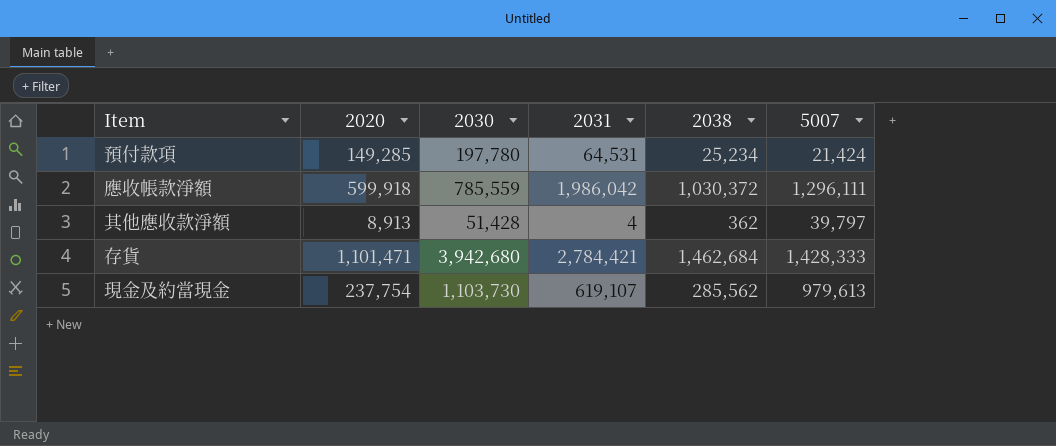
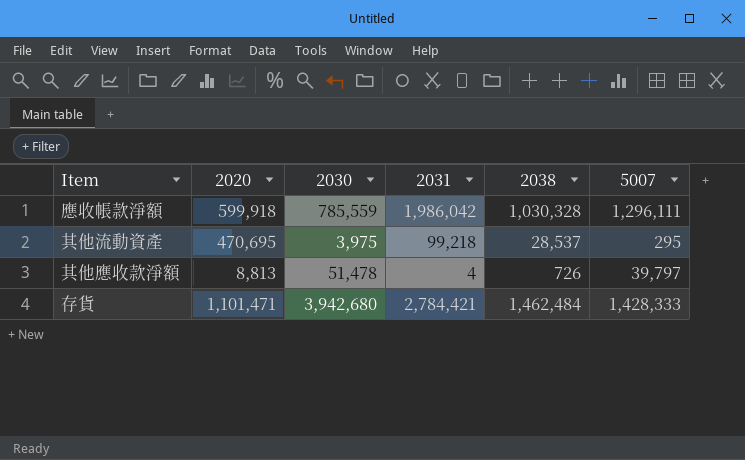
row 預付款項: 149,285 | 197,780 | 64,531 | 25,234 | 21,424 -> none
row 現金及約當現金: 237,754 | 1,103,730 | 619,107 | 285,562 | 979,613 -> none
應收帳款淨額 | 2038: 1,030,372 -> 1,030,328
row 其他流動資產: none -> 470,695 | 3,975 | 99,218 | 28,537 | 295
其他應收款淨額 | 2020: 8,913 -> 8,813
其他應收款淨額 | 2030: 51,428 -> 51,478
其他應收款淨額 | 2038: 362 -> 726
存貨 | 2038: 1,462,684 -> 1,462,484

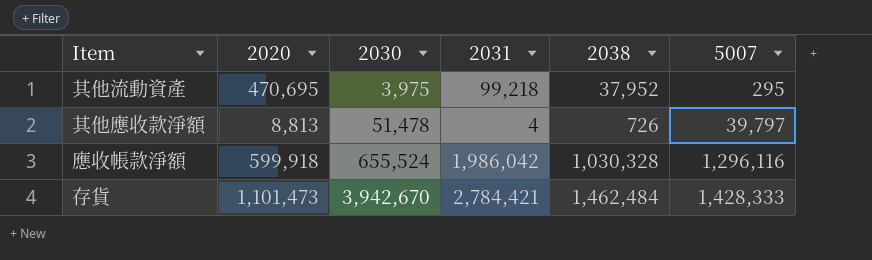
row order: none -> 2030 ascending
其他流動資產 | 2038: 28,537 -> 37,952
應收帳款淨額 | 2030: 785,559 -> 655,524
應收帳款淨額 | 5007: 1,296,111 -> 1,296,116
存貨 | 2020: 1,101,471 -> 1,101,473
存貨 | 2030: 3,942,680 -> 3,942,670

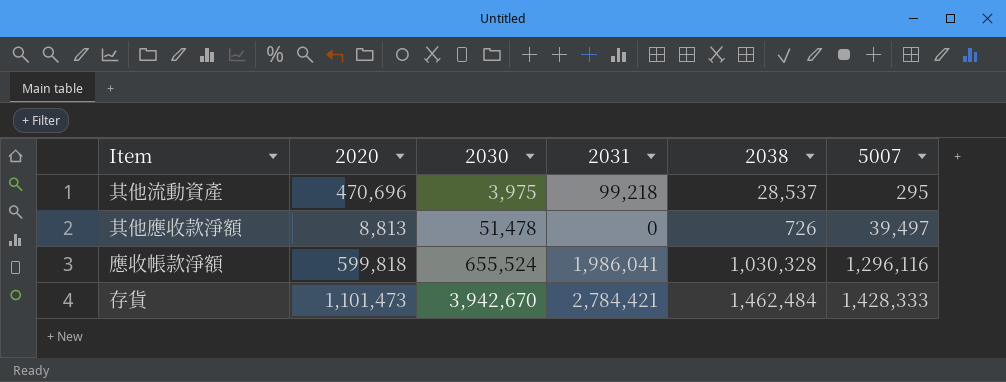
其他流動資產 | 2020: 470,695 -> 470,696
其他流動資產 | 2038: 37,952 -> 28,537
其他應收款淨額 | 2031: 4 -> 0
其他應收款淨額 | 5007: 39,797 -> 39,497
應收帳款淨額 | 2020: 599,918 -> 599,818
應收帳款淨額 | 2031: 1,986,042 -> 1,986,041

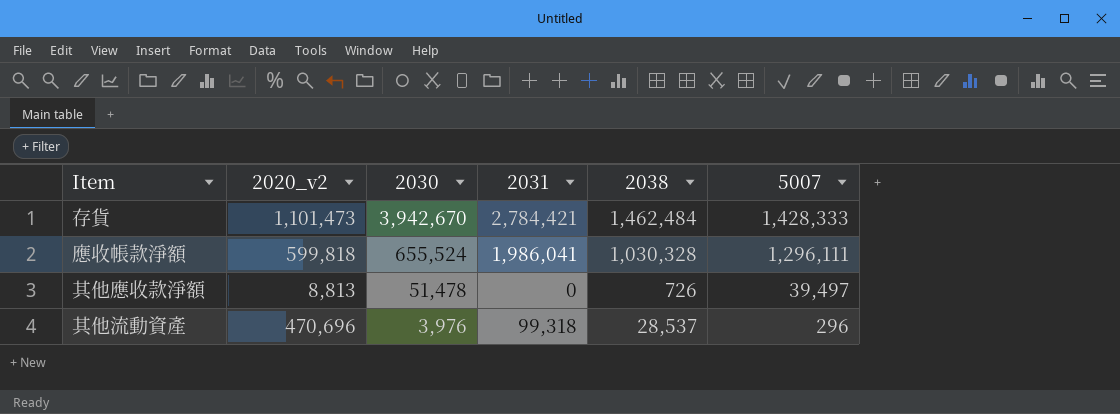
row order: 2030 ascending -> 2030 descending
column name: 2020 -> 2020_v2
應收帳款淨額 | 5007: 1,296,116 -> 1,296,111
其他流動資產 | 2030: 3,975 -> 3,976
其他流動資產 | 2031: 99,218 -> 99,318
其他流動資產 | 5007: 295 -> 296

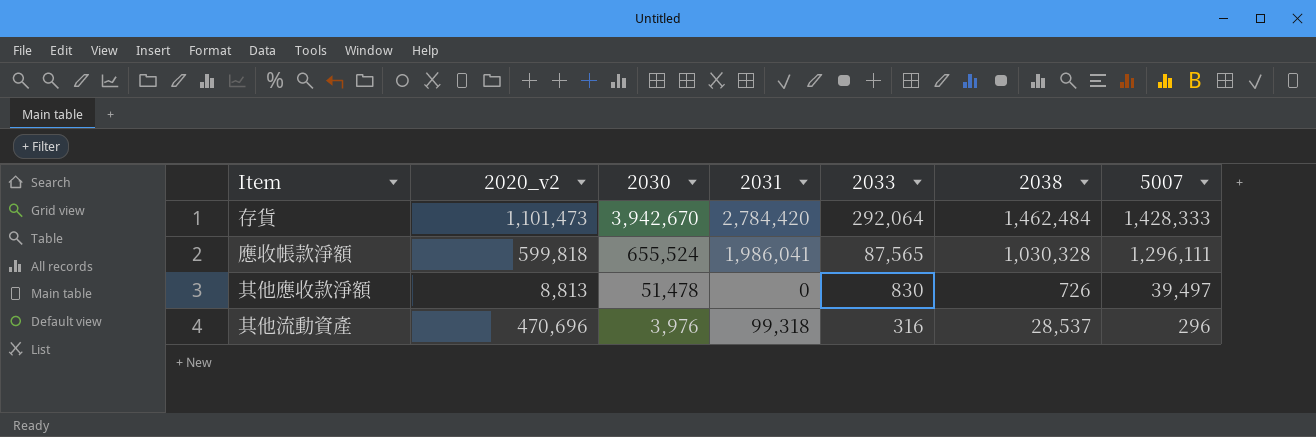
column 2033 | position: none -> 5
存貨 | 2031: 2,784,421 -> 2,784,420

